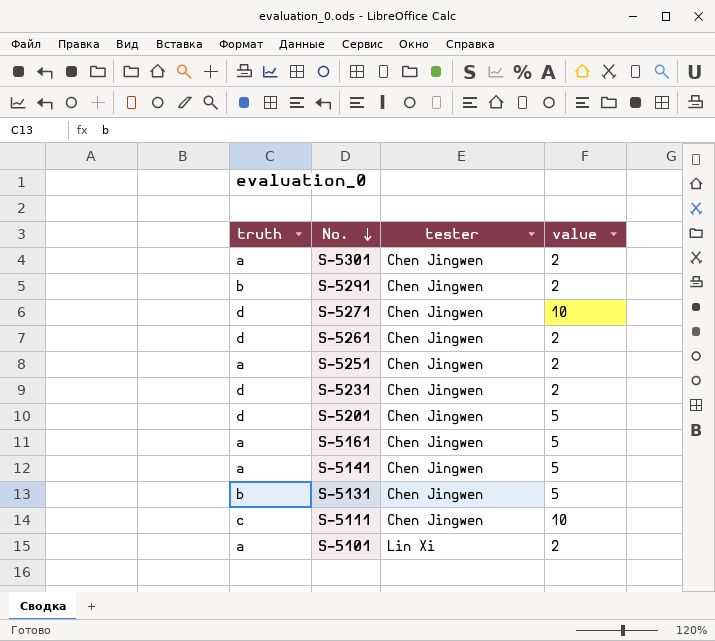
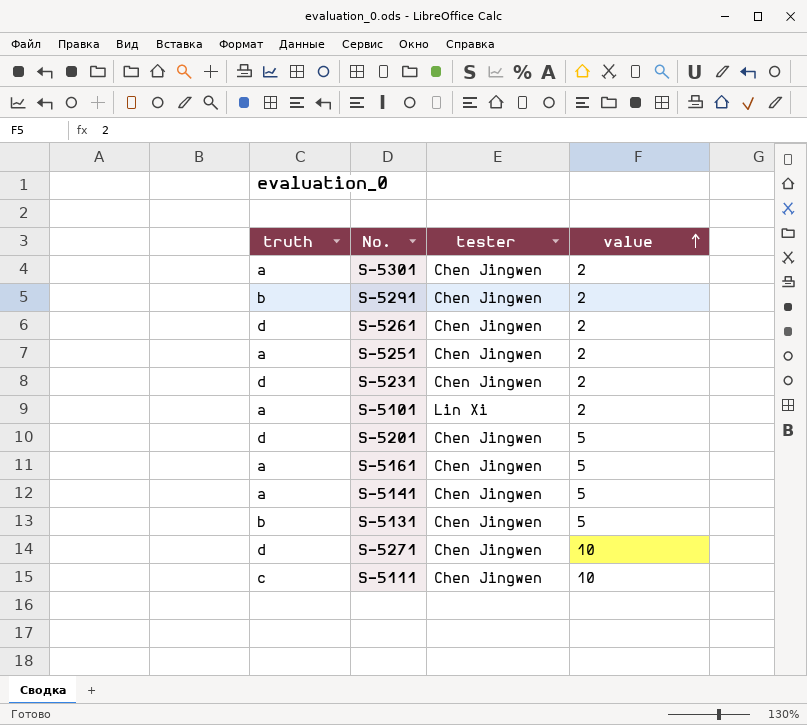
row order: No. descending -> value ascending

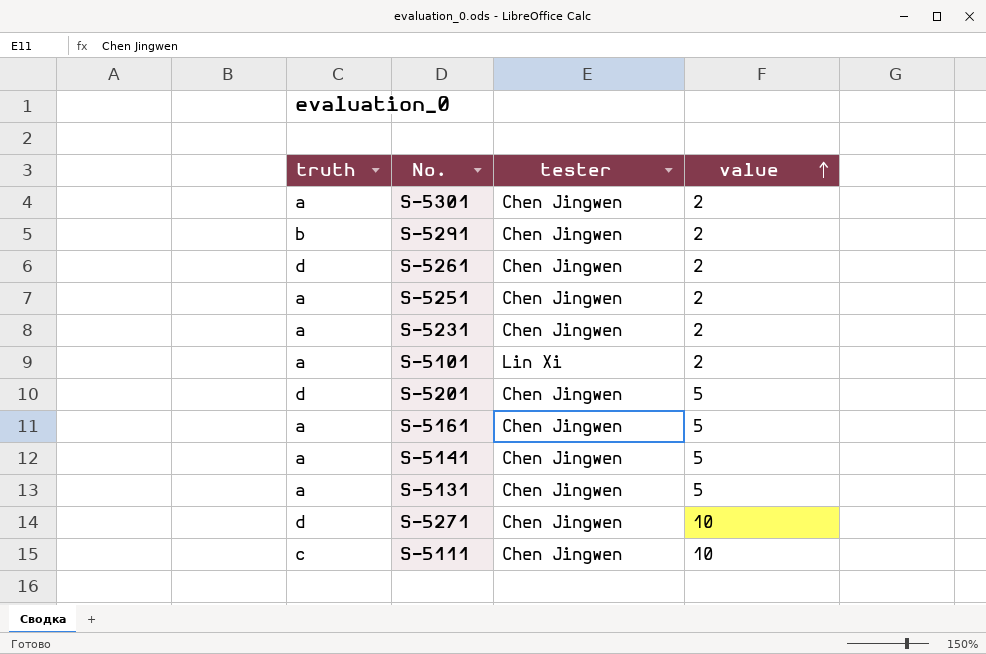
S-5231 | truth: d -> a
S-5131 | truth: b -> a

